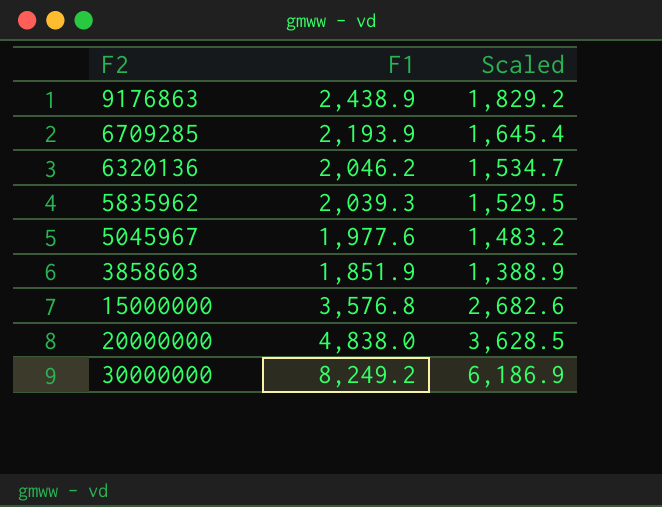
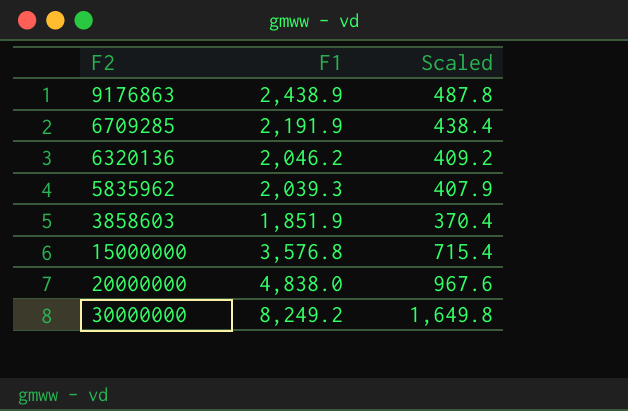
column Scaled | formula: [F1] * 0.75 -> [F1] * 0.2
row 5045967: 1,977.6 | 1,483.2 -> none
6709285 | F1: 2,193.9 -> 2,191.9

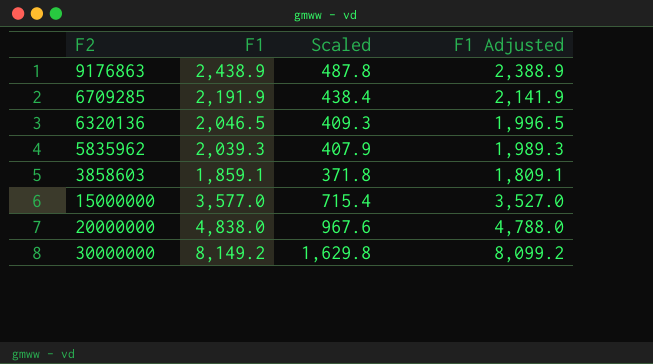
column F1 Adjusted | formula: none -> [F1] - 50
6320136 | F1: 2,046.2 -> 2,046.5
6320136 | Scaled: 409.2 -> 409.3
3858603 | F1: 1,851.9 -> 1,859.1
3858603 | Scaled: 370.4 -> 371.8
15000000 | F1: 3,576.8 -> 3,577.0
30000000 | F1: 8,249.2 -> 8,149.2
30000000 | Scaled: 1,649.8 -> 1,629.8

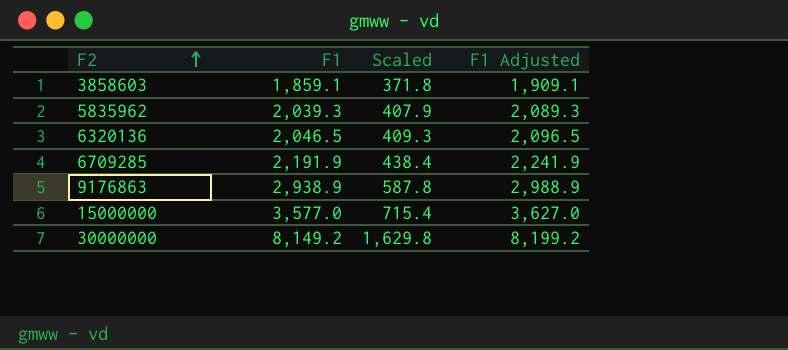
row order: none -> F2 ascending
column F1 Adjusted | formula: [F1] - 50 -> [F1] + 50
row 20000000: 4,838.0 | 967.6 | 4,788.0 -> none
9176863 | F1: 2,438.9 -> 2,938.9
9176863 | Scaled: 487.8 -> 587.8

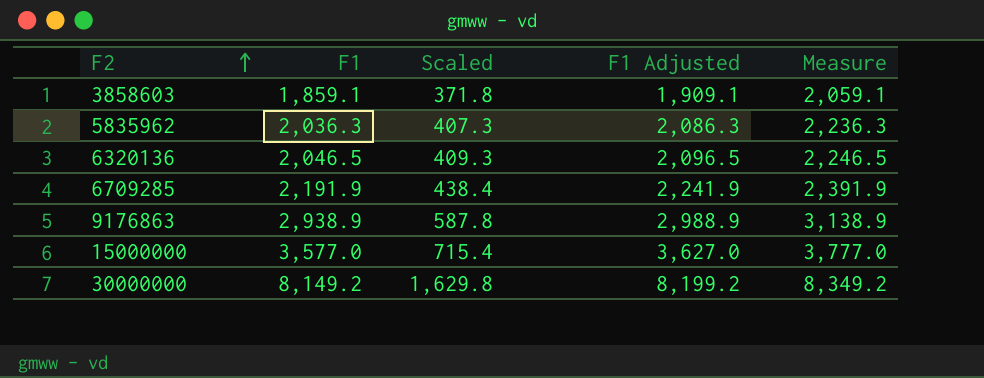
column Measure | formula: none -> [F1] + 200
5835962 | F1: 2,039.3 -> 2,036.3
5835962 | Scaled: 407.9 -> 407.3
5835962 | F1 Adjusted: 2,089.3 -> 2,086.3

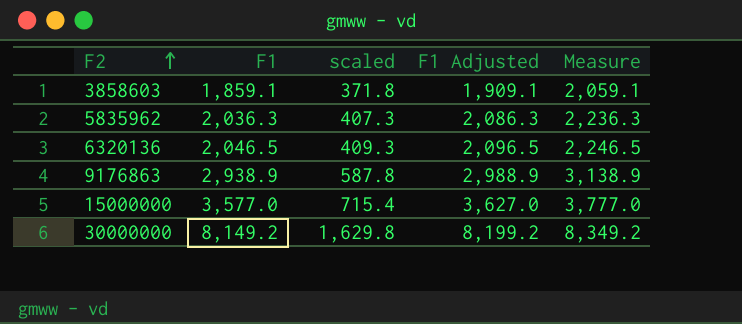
column name: Scaled -> scaled
row 6709285: 2,191.9 | 438.4 | 2,241.9 | 2,391.9 -> none

